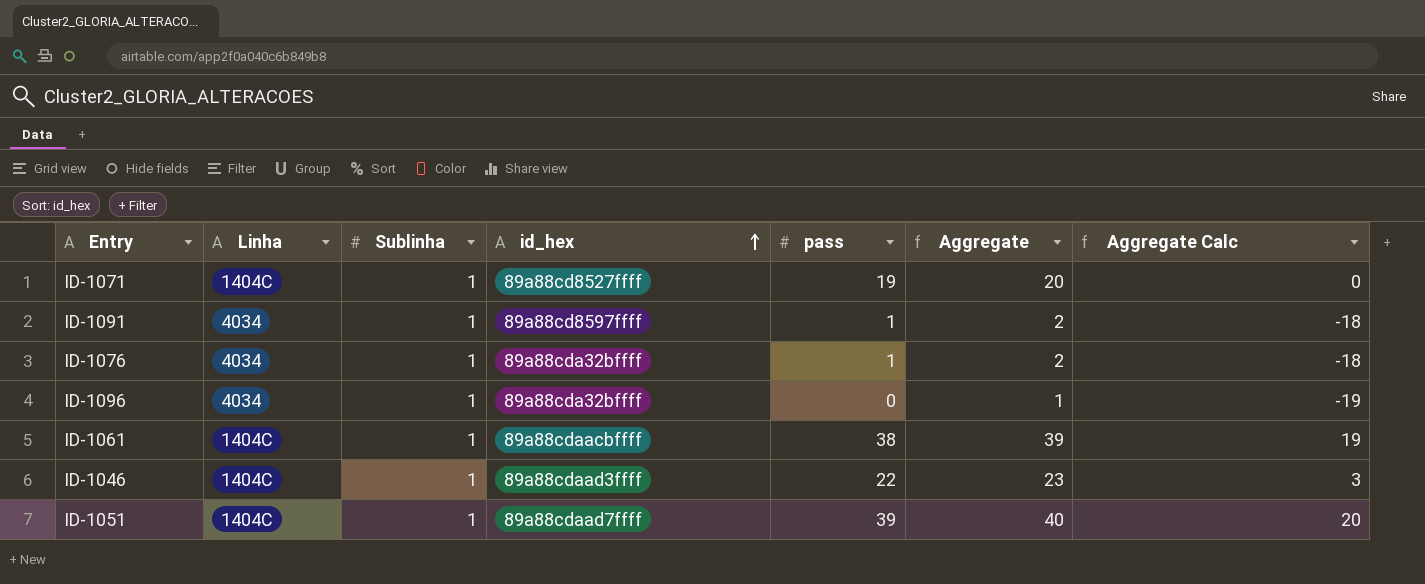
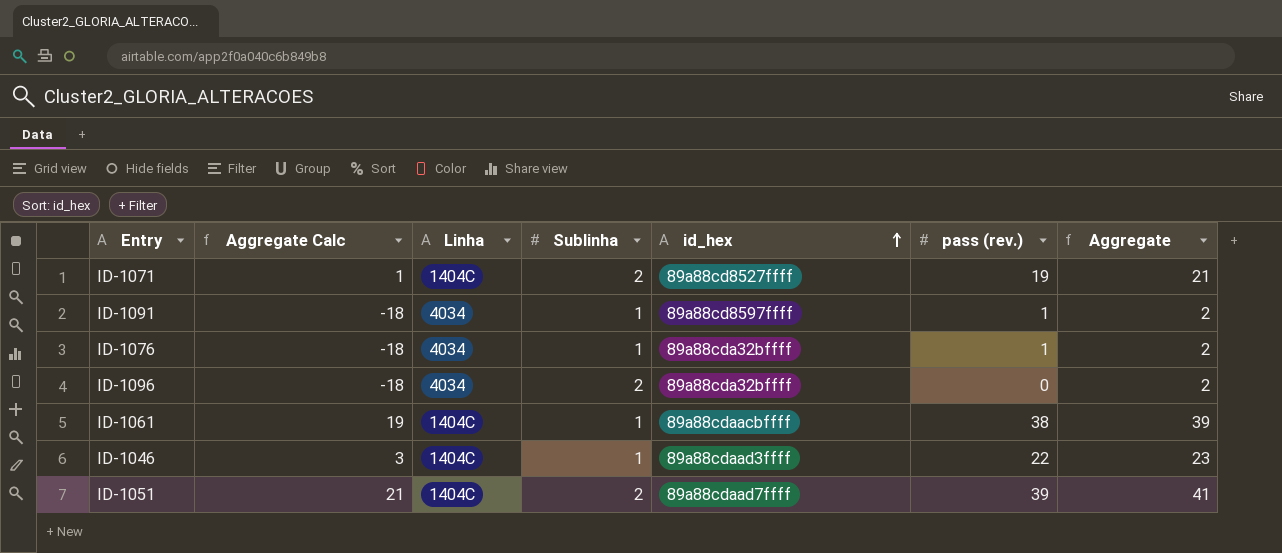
column Aggregate Calc | position: 7 -> 2
column name: pass -> pass (rev.)
ID-1071 | Aggregate Calc: 0 -> 1
ID-1071 | Sublinha: 1 -> 2
ID-1071 | Aggregate: 20 -> 21
ID-1096 | Aggregate Calc: -19 -> -18
ID-1096 | Sublinha: 1 -> 2
ID-1096 | Aggregate: 1 -> 2
ID-1051 | Aggregate Calc: 20 -> 21
ID-1051 | Sublinha: 1 -> 2
ID-1051 | Aggregate: 40 -> 41

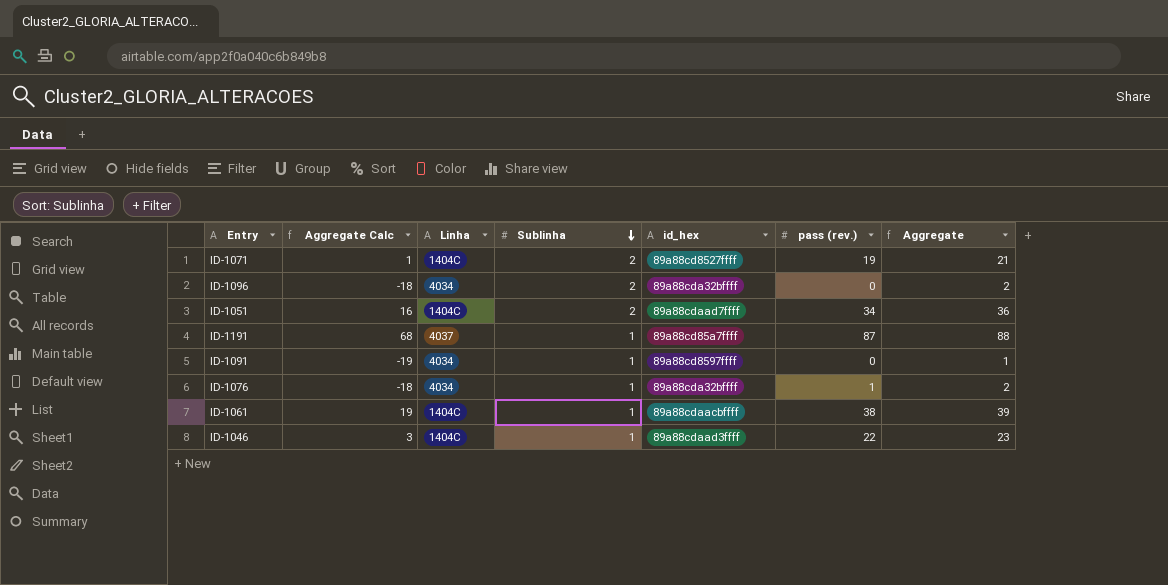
row order: id_hex ascending -> Sublinha descending
ID-1051 | Aggregate Calc: 21 -> 16
ID-1051 | pass (rev.): 39 -> 34
ID-1051 | Aggregate: 41 -> 36
row ID-1191: none -> 68 | 4037 | 1 | 89a88cd85a7ffff | 87 | 88
ID-1091 | Aggregate Calc: -18 -> -19
ID-1091 | pass (rev.): 1 -> 0
ID-1091 | Aggregate: 2 -> 1

